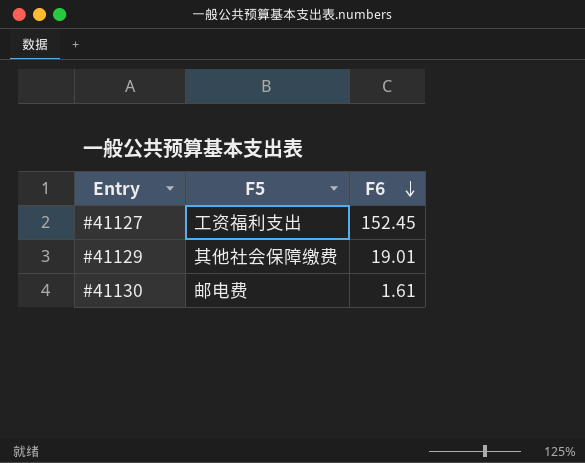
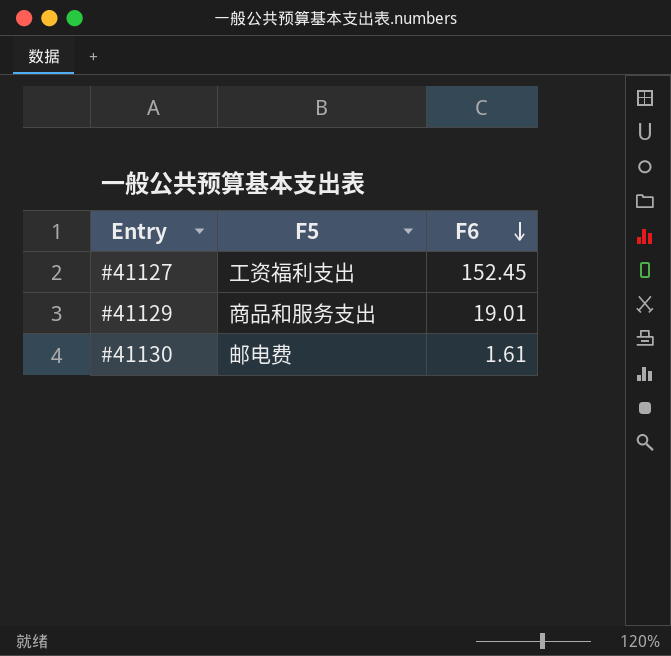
#41129 | F5: 其他社会保障缴费 -> 商品和服务支出

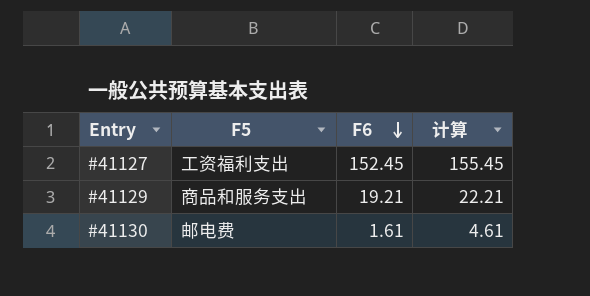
column 计算 | formula: none -> [F6] + 3
#41129 | F6: 19.01 -> 19.21

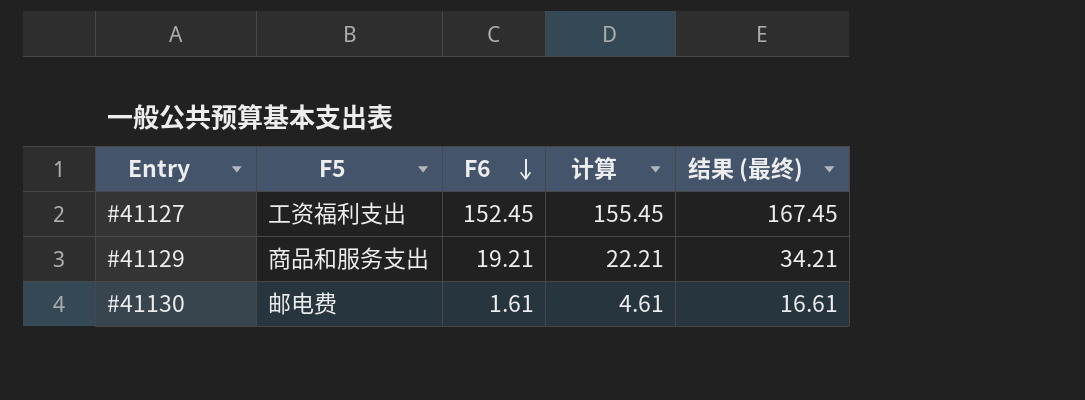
column 结果 (最终) | formula: none -> [F6] + 15

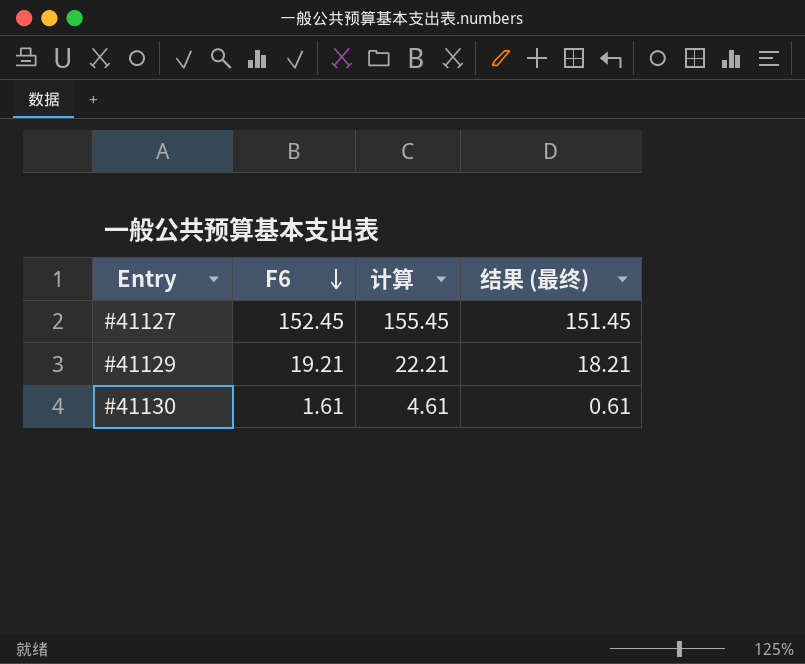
column F5 | position: 2 -> none
column 结果 (最终) | formula: [F6] + 15 -> [F6] - 1

